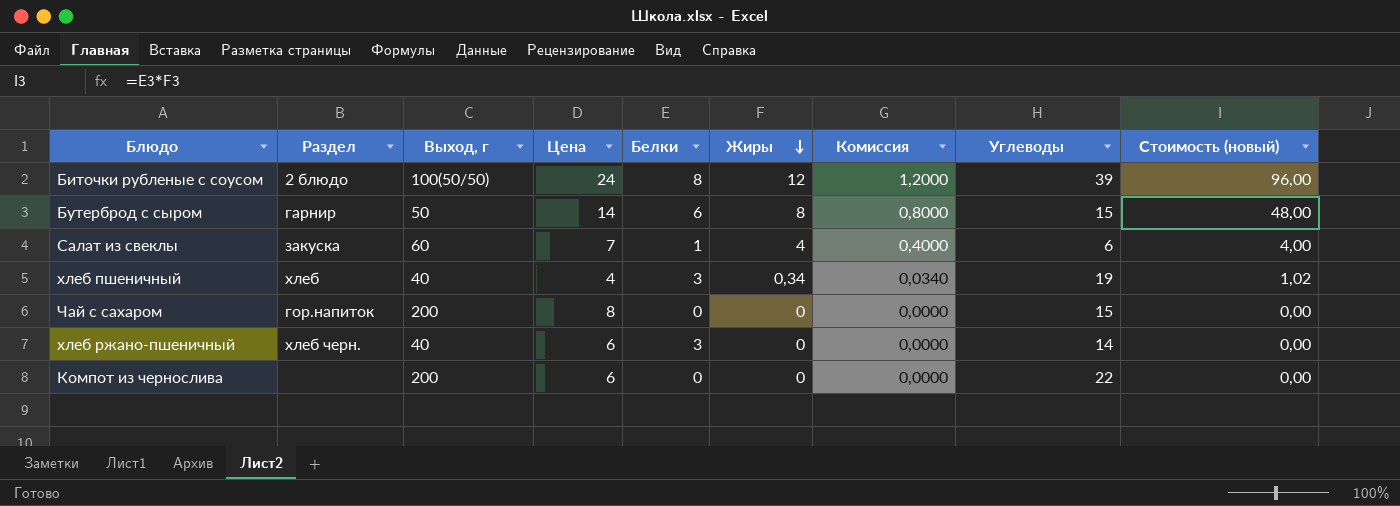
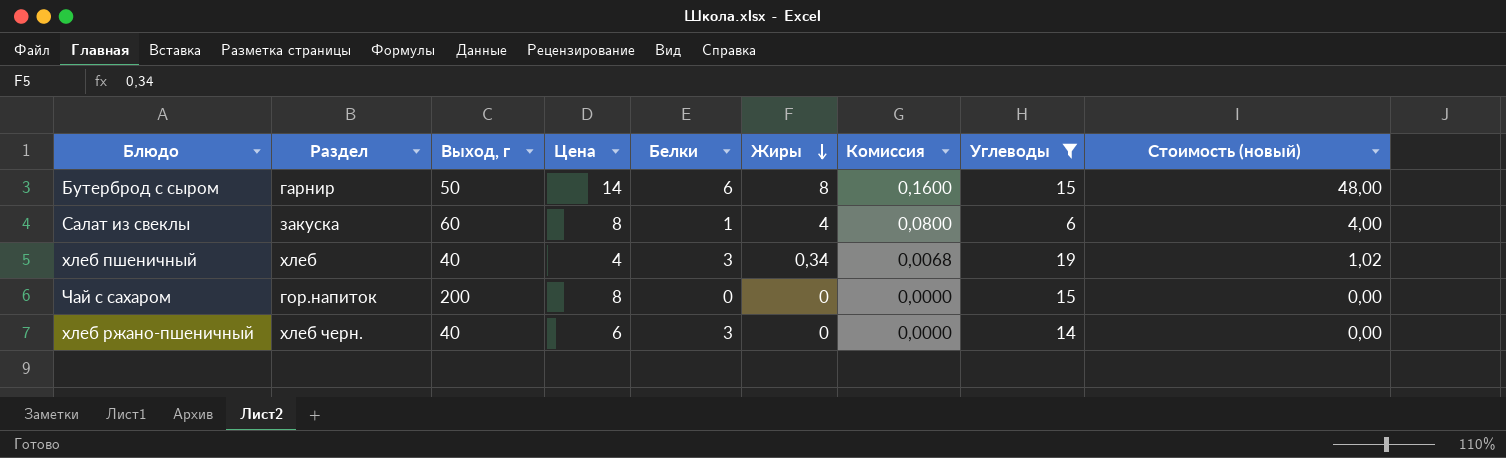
filter: none -> Углеводы <= 19
column Комиссия | formula: [Жиры] * 0,1 -> [Жиры] * 0,02
Салат из свеклы | Цена: 7 -> 8

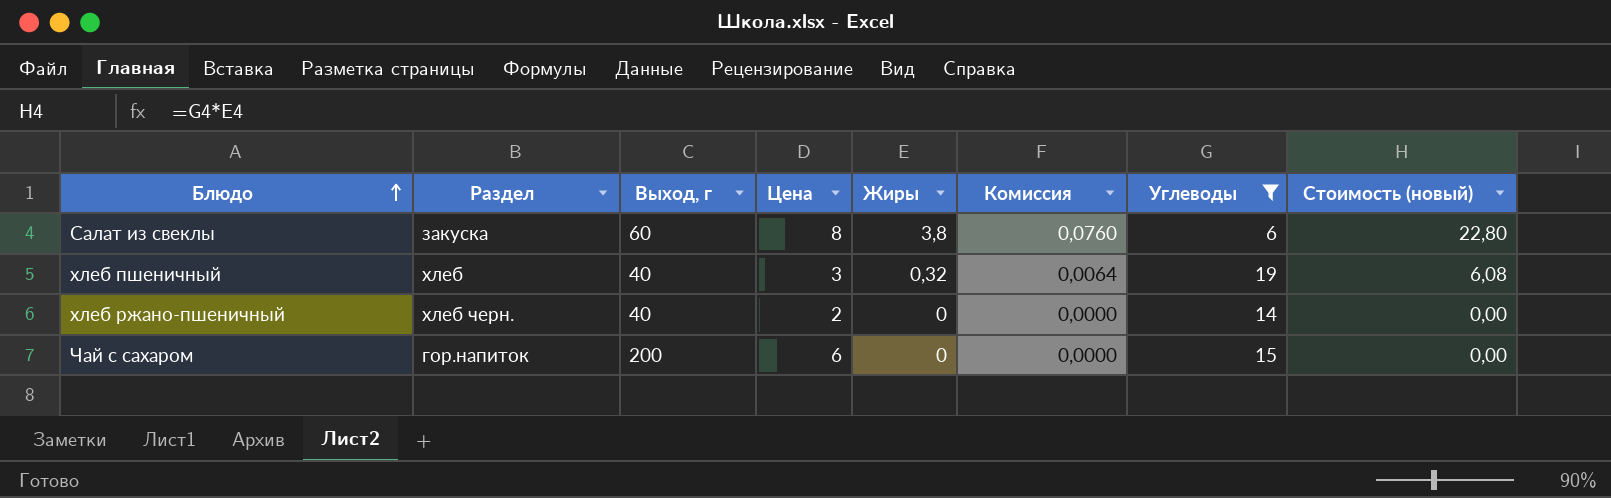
row order: Жиры descending -> Блюдо ascending
column Белки | position: 5 -> none
column Стоимость (новый) | formula: [Белки] * [Жиры] -> [Жиры] * [Углеводы]
row Бутерброд с сыром: гарнир | 50 | 14 | 6 | 8 | 0,1600 | 15 | 48,00 -> none
Салат из свеклы | Жиры: 4 -> 3,8
Салат из свеклы | Комиссия: 0,0800 -> 0,0760
хлеб пшеничный | Цена: 4 -> 3
хлеб пшеничный | Жиры: 0,34 -> 0,32
хлеб пшеничный | Комиссия: 0,0068 -> 0,0064
хлеб ржано-пшеничный | Цена: 6 -> 2
Чай с сахаром | Цена: 8 -> 6

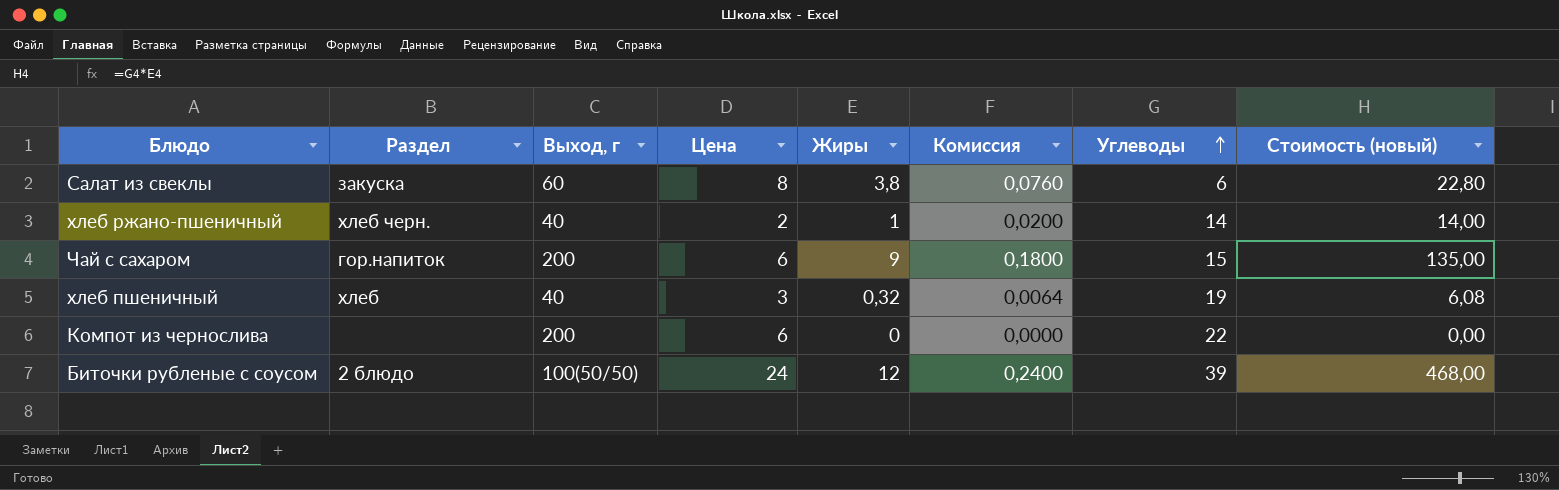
filter: Углеводы <= 19 -> none
row order: Блюдо ascending -> Углеводы ascending
хлеб ржано-пшеничный | Жиры: 0 -> 1
хлеб ржано-пшеничный | Комиссия: 0,0000 -> 0,0200
хлеб ржано-пшеничный | Стоимость (новый): 0,00 -> 14,00
Чай с сахаром | Жиры: 0 -> 9
Чай с сахаром | Комиссия: 0,0000 -> 0,1800
Чай с сахаром | Стоимость (новый): 0,00 -> 135,00

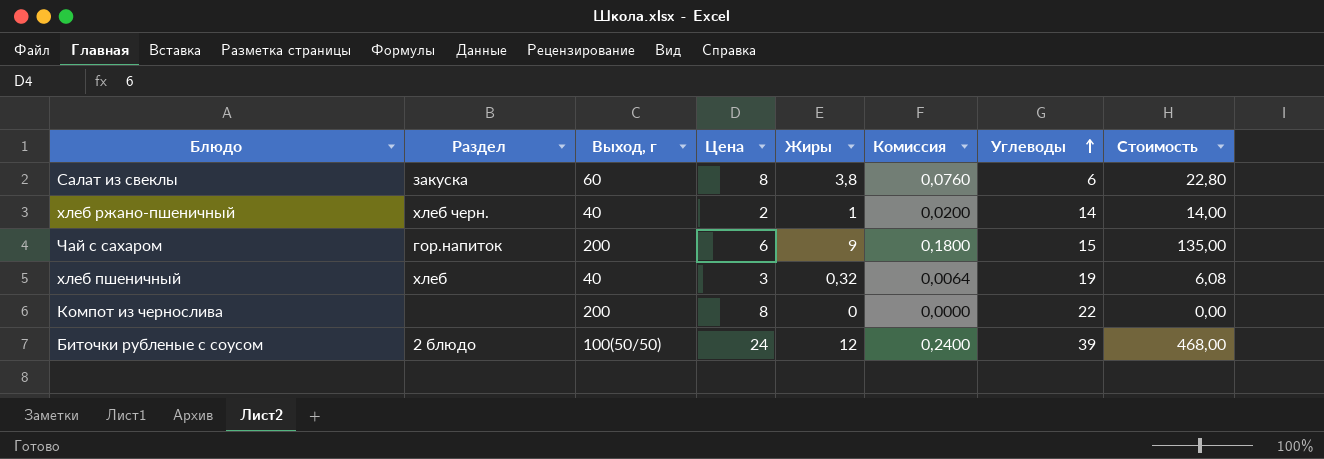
column name: Стоимость (новый) -> Стоимость
Компот из чернослива | Цена: 6 -> 8

